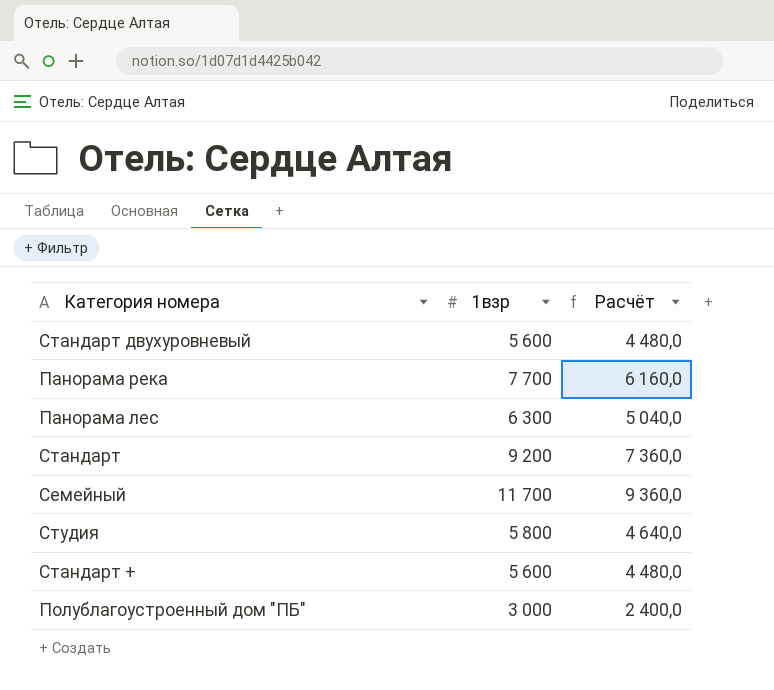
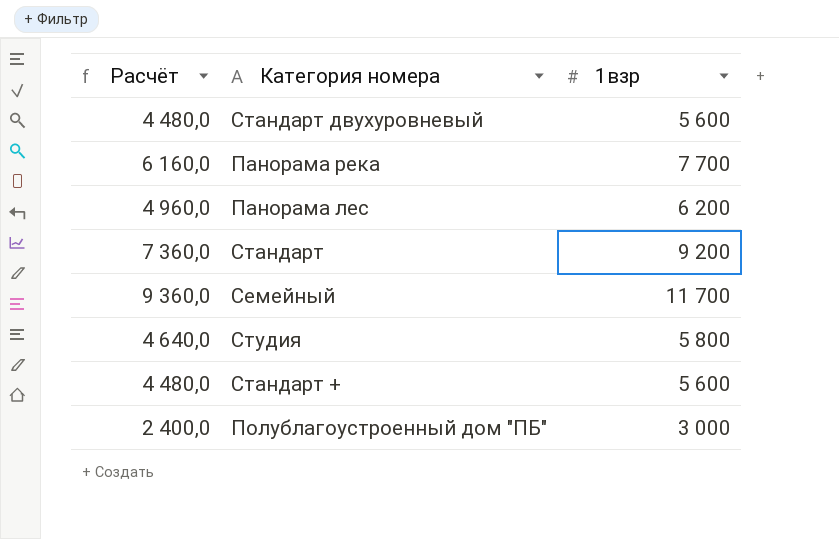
column Расчёт | position: 3 -> 1
Панорама лес | Расчёт: 5 040,0 -> 4 960,0
Панорама лес | 1взр: 6 300 -> 6 200

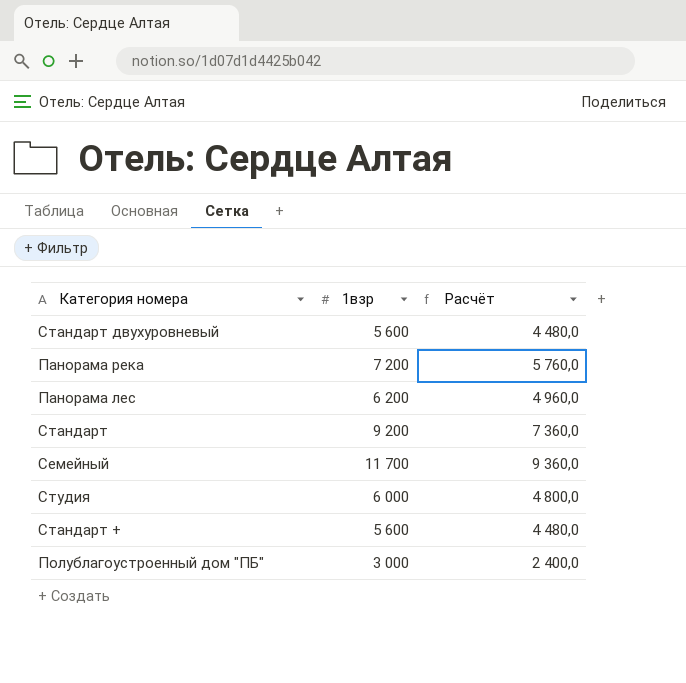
column Расчёт | position: 1 -> 3
Панорама река | 1взр: 7 700 -> 7 200
Панорама река | Расчёт: 6 160,0 -> 5 760,0
Студия | 1взр: 5 800 -> 6 000
Студия | Расчёт: 4 640,0 -> 4 800,0

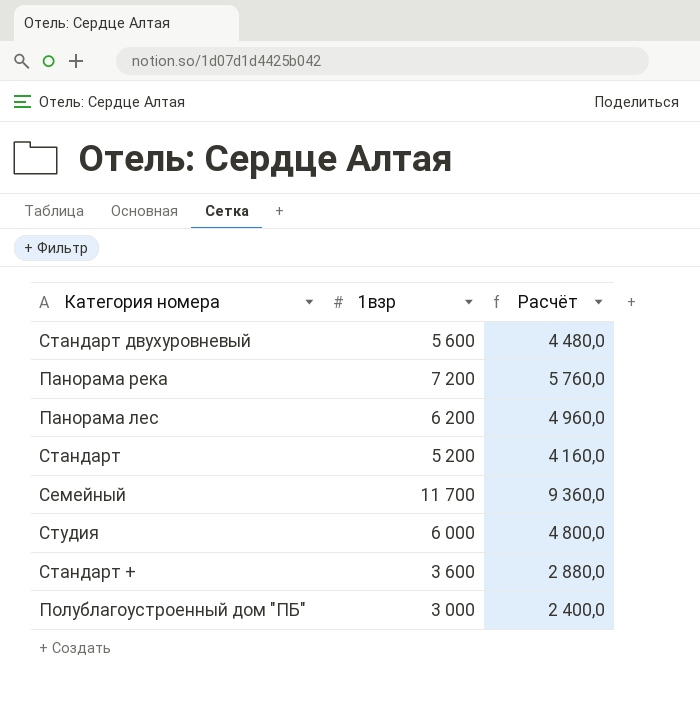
Стандарт | 1взр: 9 200 -> 5 200
Стандарт | Расчёт: 7 360,0 -> 4 160,0
Стандарт + | 1взр: 5 600 -> 3 600
Стандарт + | Расчёт: 4 480,0 -> 2 880,0

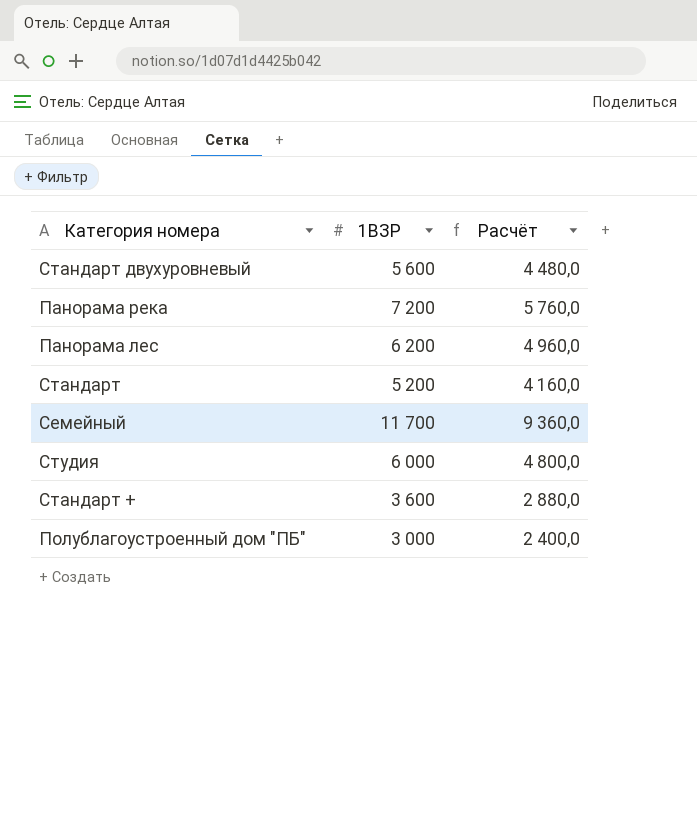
column name: 1взр -> 1ВЗР

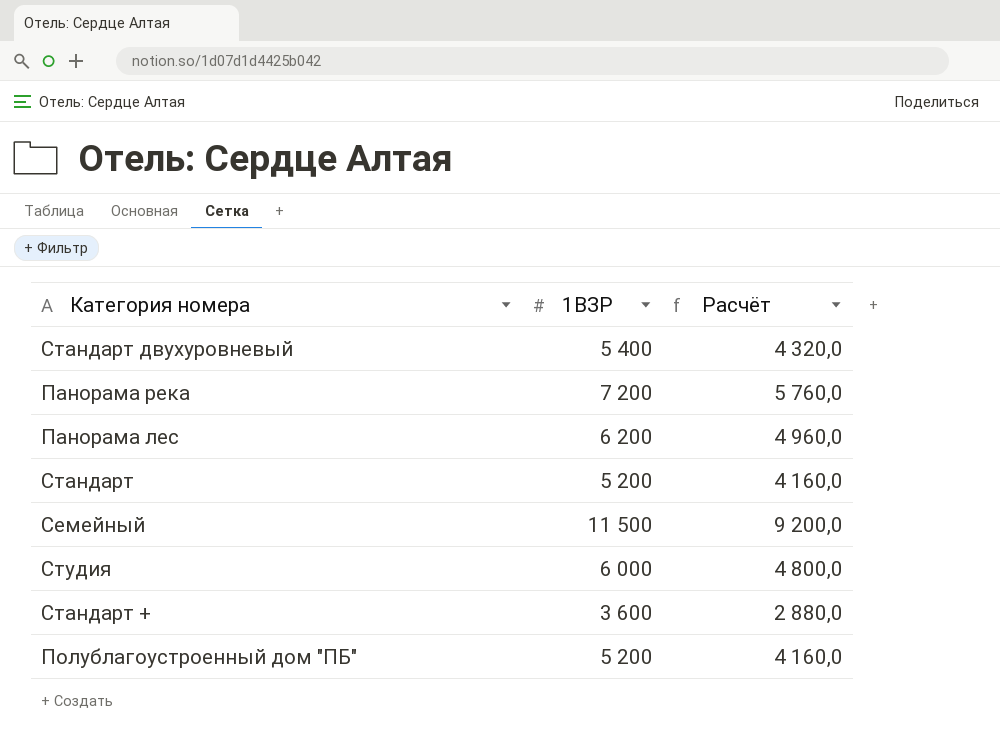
Стандарт двухуровневый | 1ВЗР: 5 600 -> 5 400
Стандарт двухуровневый | Расчёт: 4 480,0 -> 4 320,0
Семейный | 1ВЗР: 11 700 -> 11 500
Семейный | Расчёт: 9 360,0 -> 9 200,0
Полублагоустроенный дом "ПБ" | 1ВЗР: 3 000 -> 5 200
Полублагоустроенный дом "ПБ" | Расчёт: 2 400,0 -> 4 160,0

